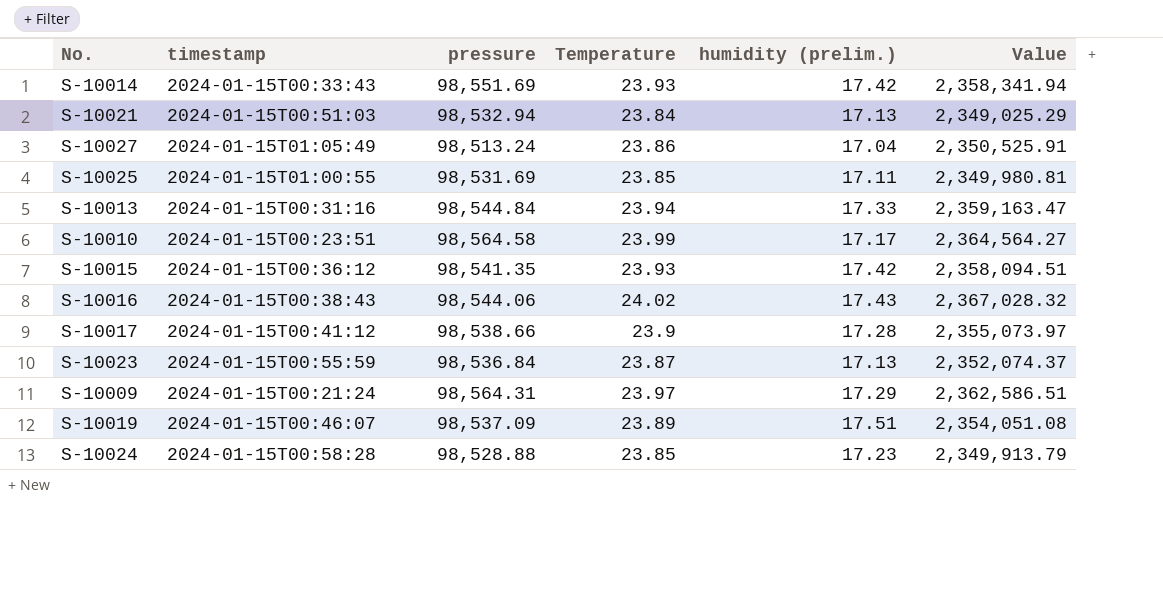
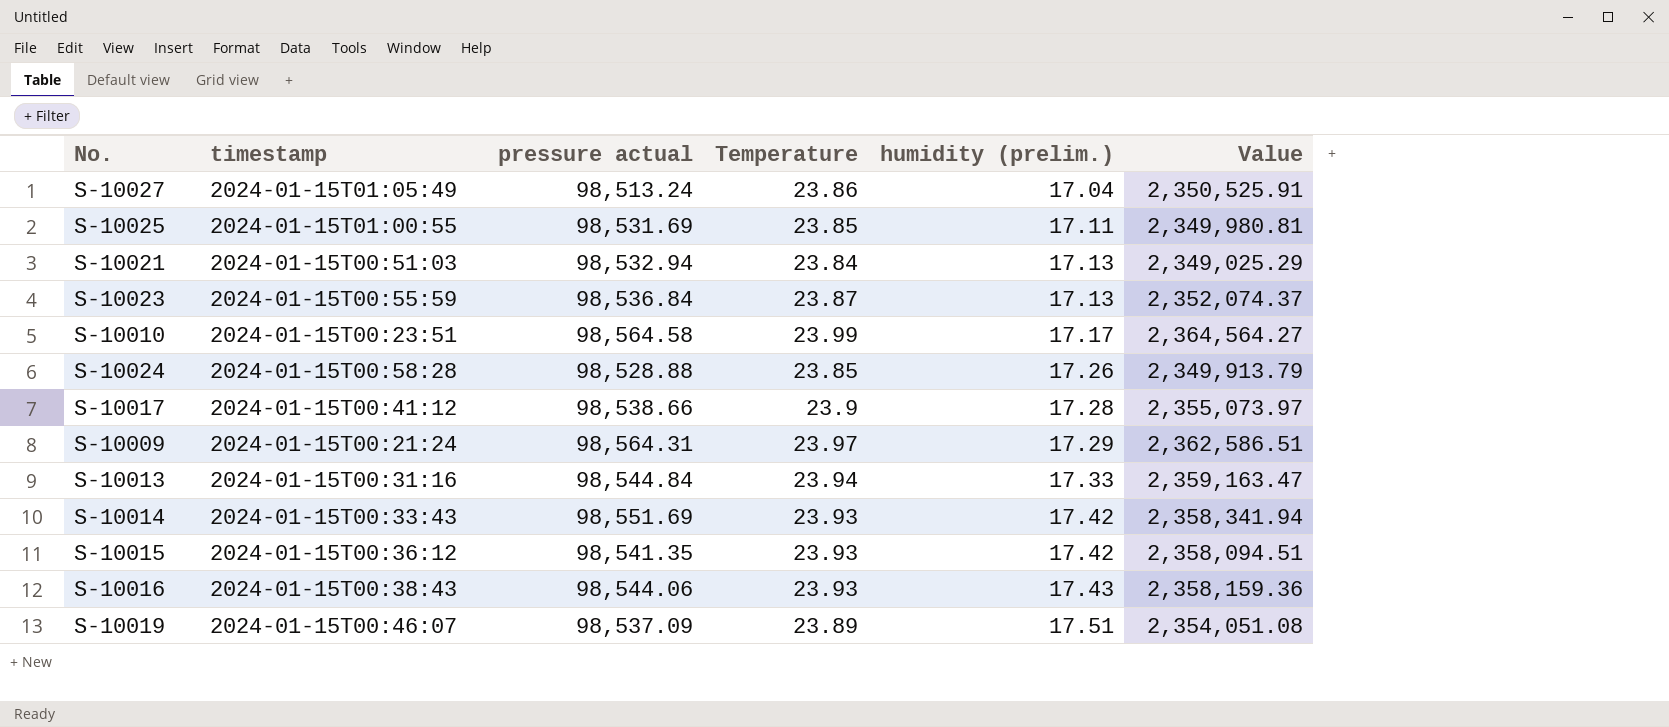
row order: none -> humidity (prelim.) ascending
column name: pressure -> pressure actual
S-10024 | humidity (prelim.): 17.23 -> 17.26
S-10016 | Temperature: 24.02 -> 23.93
S-10016 | Value: 2,367,028.32 -> 2,358,159.36

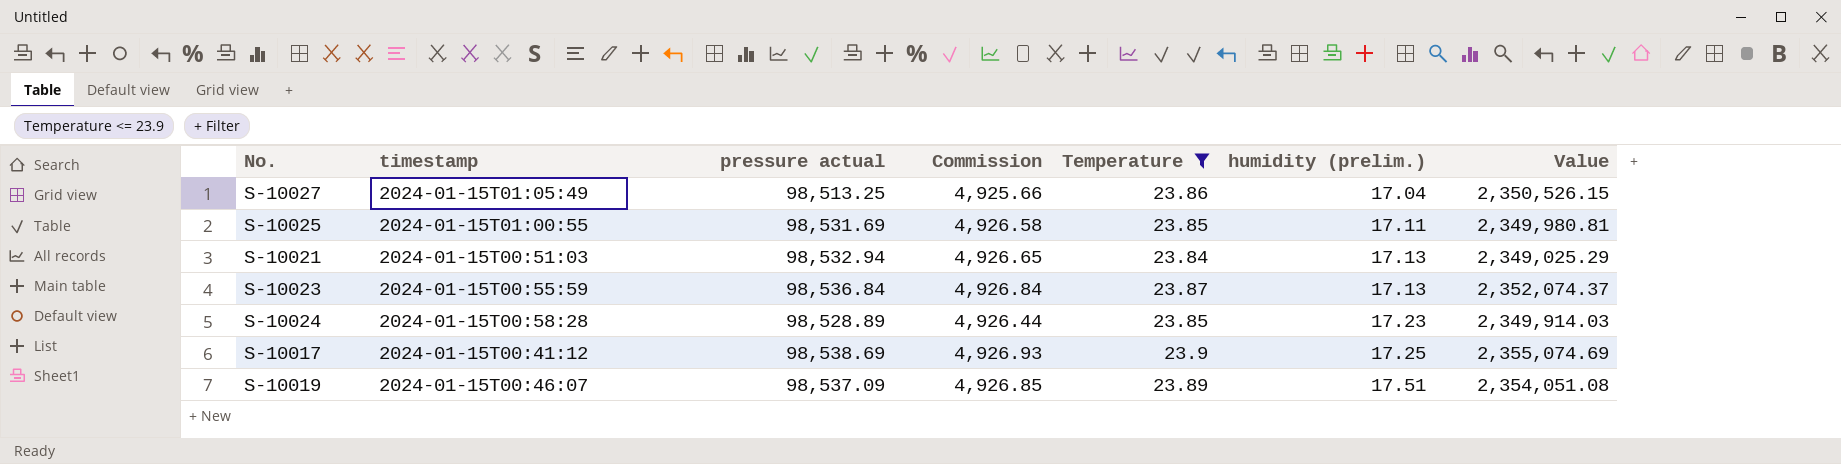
filter: none -> Temperature <= 23.9
column Commission | formula: none -> [pressure actual] * 0.05
S-10027 | pressure actual: 98,513.24 -> 98,513.25
S-10027 | Value: 2,350,525.91 -> 2,350,526.15
S-10024 | pressure actual: 98,528.88 -> 98,528.89
S-10024 | humidity (prelim.): 17.26 -> 17.23
S-10024 | Value: 2,349,913.79 -> 2,349,914.03
S-10017 | pressure actual: 98,538.66 -> 98,538.69
S-10017 | humidity (prelim.): 17.28 -> 17.25
S-10017 | Value: 2,355,073.97 -> 2,355,074.69

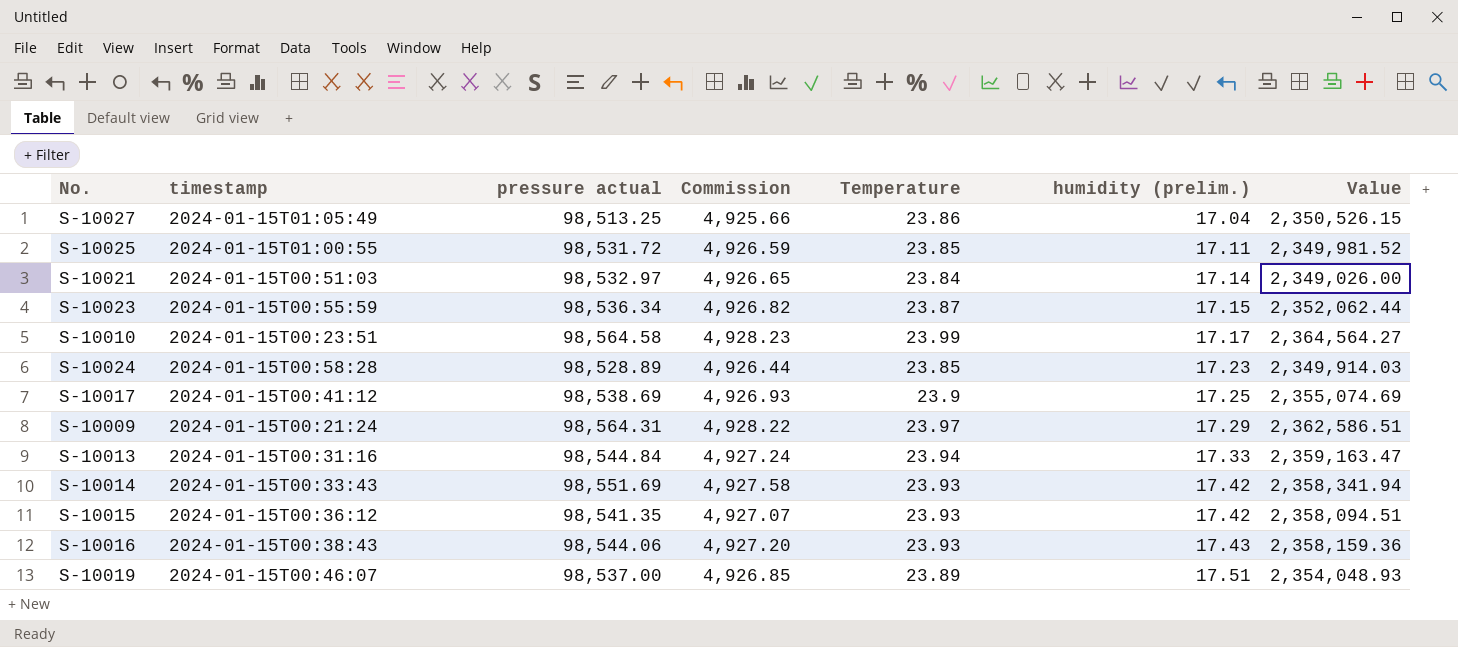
filter: Temperature <= 23.9 -> none
S-10025 | pressure actual: 98,531.69 -> 98,531.72
S-10025 | Commission: 4,926.58 -> 4,926.59
S-10025 | Value: 2,349,980.81 -> 2,349,981.52
S-10021 | pressure actual: 98,532.94 -> 98,532.97
S-10021 | humidity (prelim.): 17.13 -> 17.14
S-10021 | Value: 2,349,025.29 -> 2,349,026.00
S-10023 | pressure actual: 98,536.84 -> 98,536.34
S-10023 | Commission: 4,926.84 -> 4,926.82
S-10023 | humidity (prelim.): 17.13 -> 17.15
S-10023 | Value: 2,352,074.37 -> 2,352,062.44
S-10019 | pressure actual: 98,537.09 -> 98,537.00
S-10019 | Value: 2,354,051.08 -> 2,354,048.93

